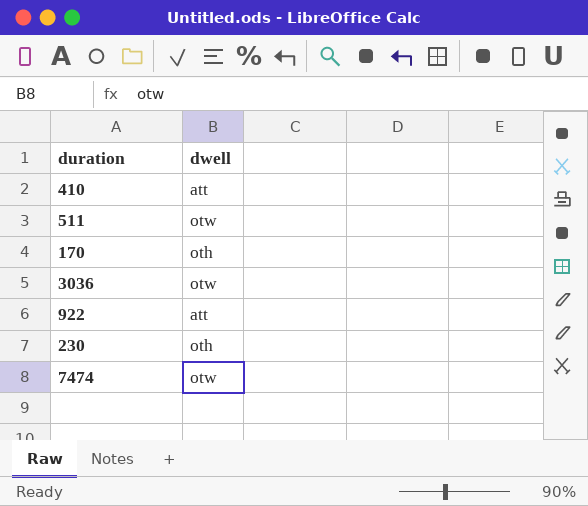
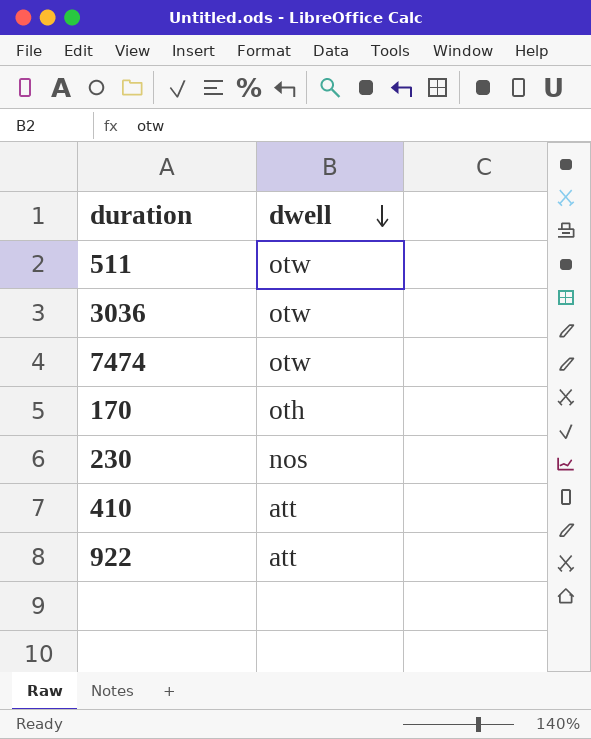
row order: none -> dwell descending
230 | dwell: oth -> nos

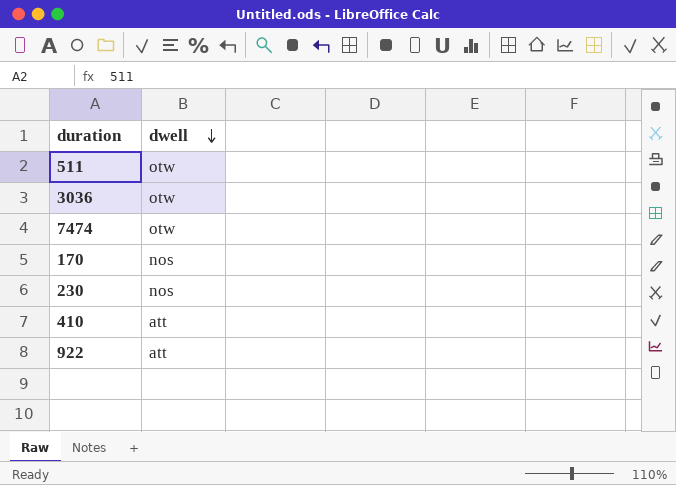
170 | dwell: oth -> nos

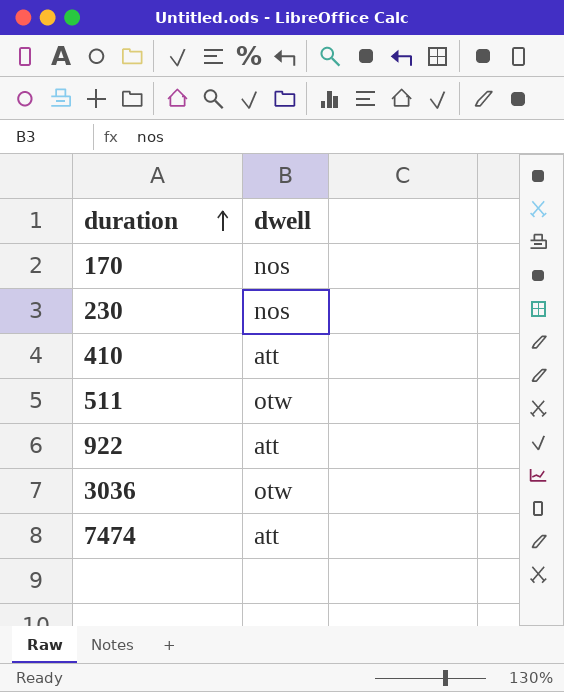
row order: dwell descending -> duration ascending
7474 | dwell: otw -> att

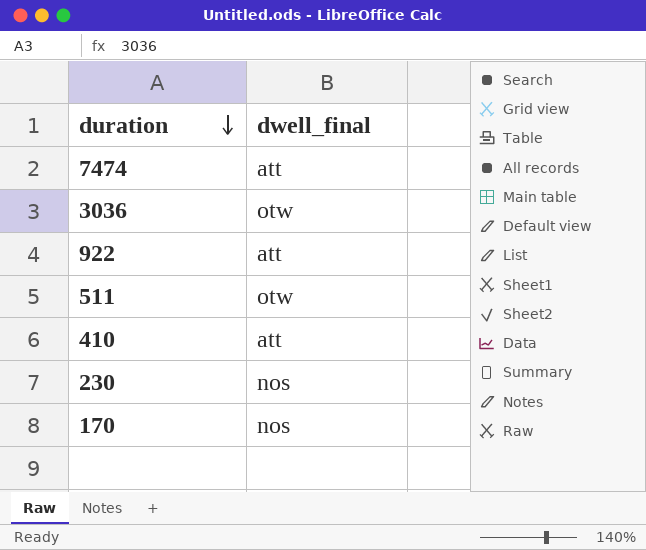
row order: duration ascending -> duration descending
column name: dwell -> dwell_final

